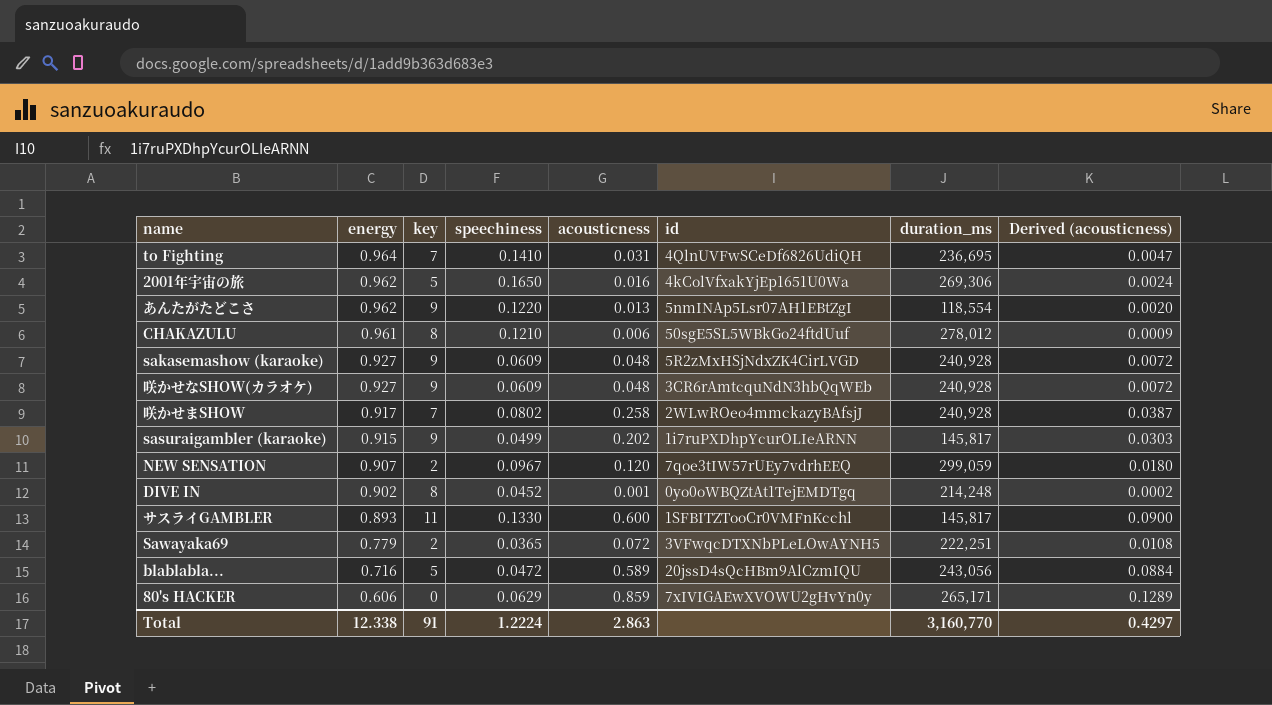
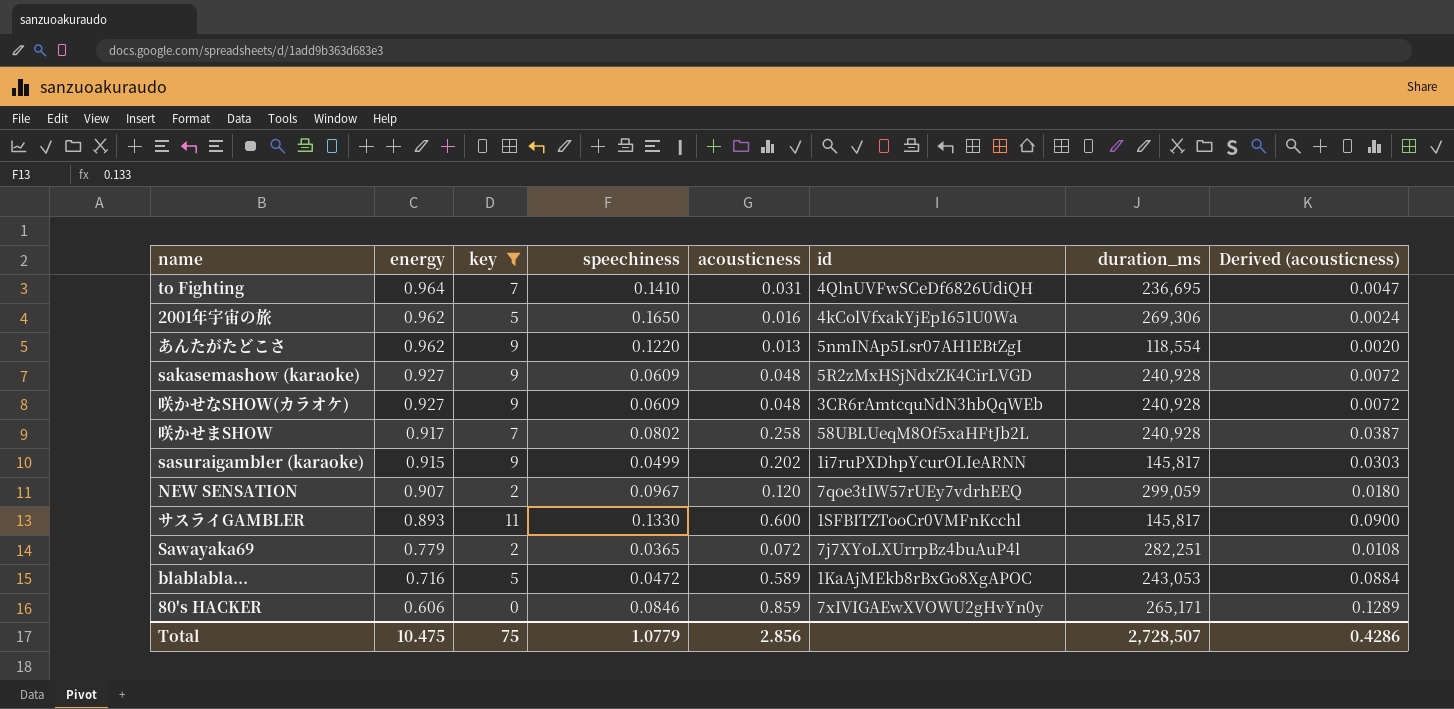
filter: none -> key != 8
咲かせまSHOW | id: 2WLwROeo4mmckazyBAfsjJ -> 58UBLUeqM8Of5xaHFtJb2L
Sawayaka69 | id: 3VFwqcDTXNbPLeLOwAYNH5 -> 7j7XYoLXUrrpBz4buAuP4l
Sawayaka69 | duration_ms: 222,251 -> 282,251
blablabla... | id: 20jssD4sQcHBm9AlCzmIQU -> 1KaAjMEkb8rBxGo8XgAPOC
blablabla... | duration_ms: 243,056 -> 243,053
80's HACKER | speechiness: 0.0629 -> 0.0846
Total | energy: 12.338 -> 10.475
Total | key: 91 -> 75
Total | speechiness: 1.2224 -> 1.0779
Total | acousticness: 2.863 -> 2.856
Total | duration_ms: 3,160,770 -> 2,728,507
Total | Derived (acousticness): 0.4297 -> 0.4286

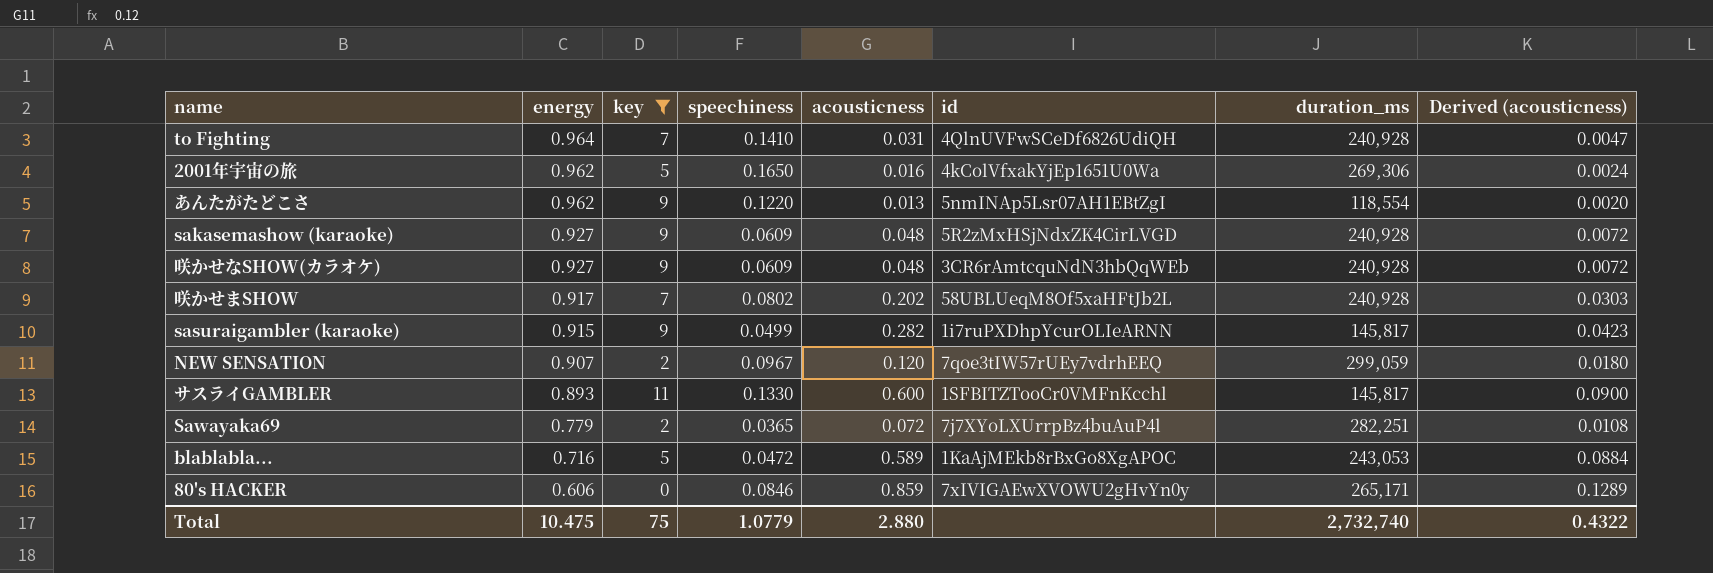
to Fighting | duration_ms: 236,695 -> 240,928
咲かせまSHOW | acousticness: 0.258 -> 0.202
咲かせまSHOW | Derived (acousticness): 0.0387 -> 0.0303
sasuraigambler (karaoke) | acousticness: 0.202 -> 0.282
sasuraigambler (karaoke) | Derived (acousticness): 0.0303 -> 0.0423
Total | acousticness: 2.856 -> 2.880
Total | duration_ms: 2,728,507 -> 2,732,740
Total | Derived (acousticness): 0.4286 -> 0.4322

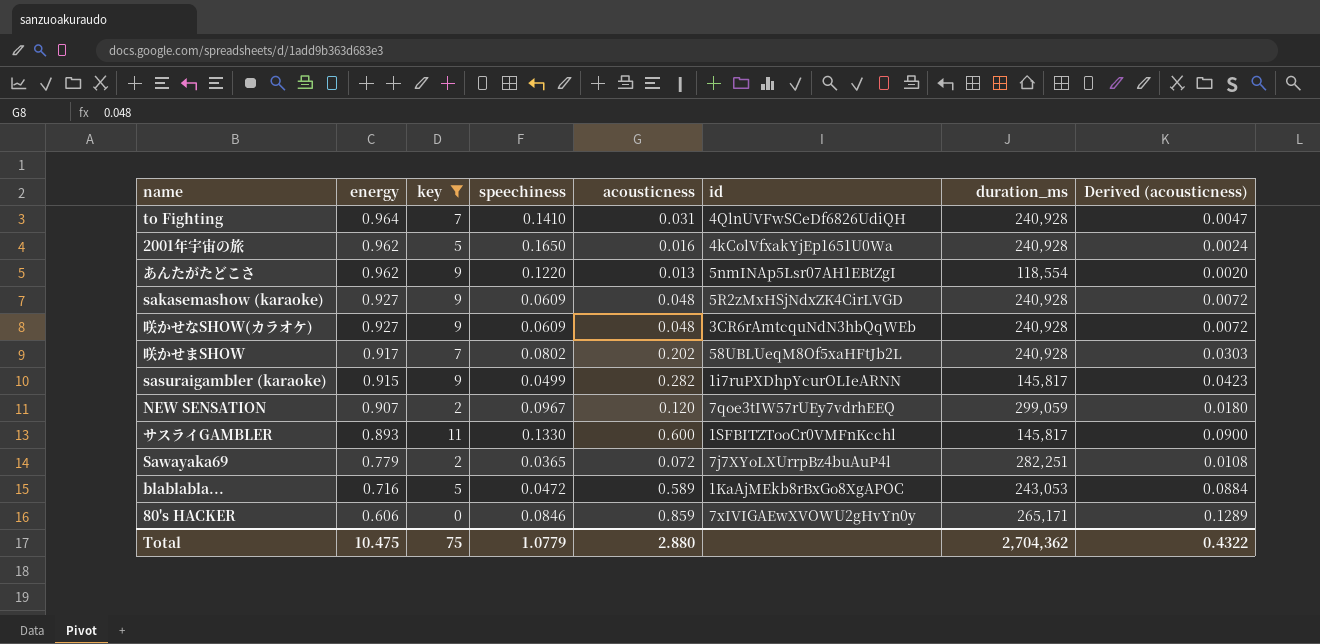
2001年宇宙の旅 | duration_ms: 269,306 -> 240,928
Total | duration_ms: 2,732,740 -> 2,704,362

